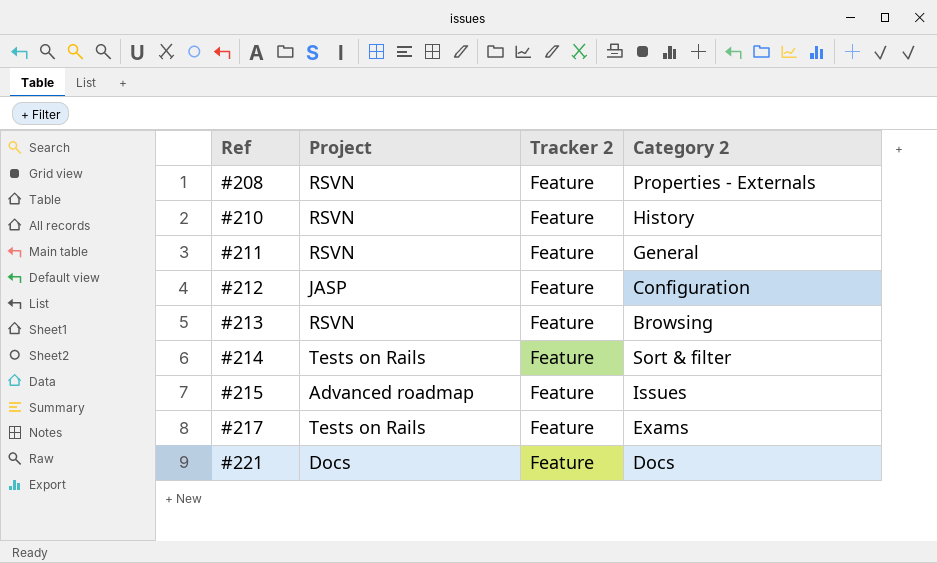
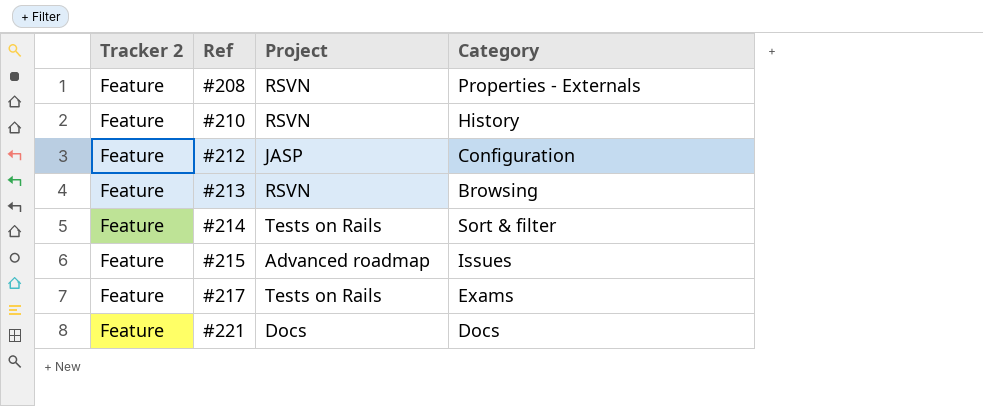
column Tracker 2 | position: 3 -> 1
column name: Category 2 -> Category
row #211: RSVN | Feature | General -> none

